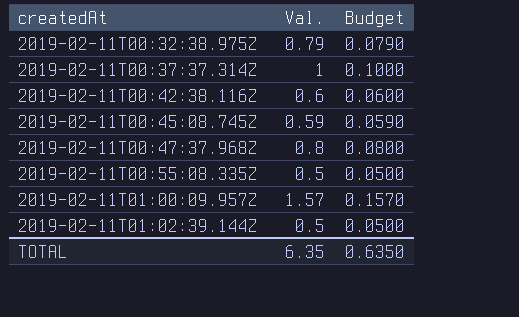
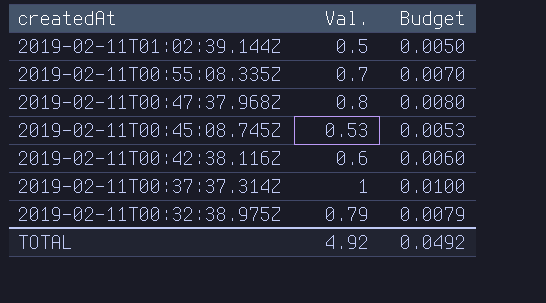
row order: createdAt ascending -> createdAt descending
column Budget | formula: [Val.] * 0.1 -> [Val.] * 0.01
row 2019-02-11T01:00:09.957Z: 1.57 | 0.1570 -> none
2019-02-11T00:55:08.335Z | Val.: 0.5 -> 0.7
2019-02-11T00:45:08.745Z | Val.: 0.59 -> 0.53
TOTAL | Val.: 6.35 -> 4.92
TOTAL | Budget: 0.6350 -> 0.0492

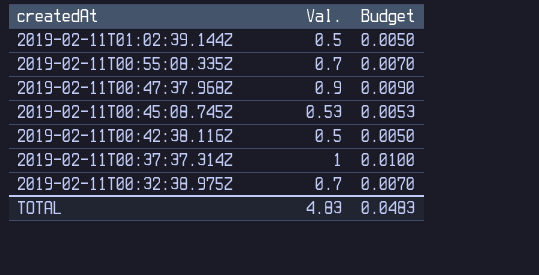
2019-02-11T00:47:37.968Z | Val.: 0.8 -> 0.9
2019-02-11T00:47:37.968Z | Budget: 0.0080 -> 0.0090
2019-02-11T00:42:38.116Z | Val.: 0.6 -> 0.5
2019-02-11T00:42:38.116Z | Budget: 0.0060 -> 0.0050
2019-02-11T00:32:38.975Z | Val.: 0.79 -> 0.7
2019-02-11T00:32:38.975Z | Budget: 0.0079 -> 0.0070
TOTAL | Val.: 4.92 -> 4.83
TOTAL | Budget: 0.0492 -> 0.0483

